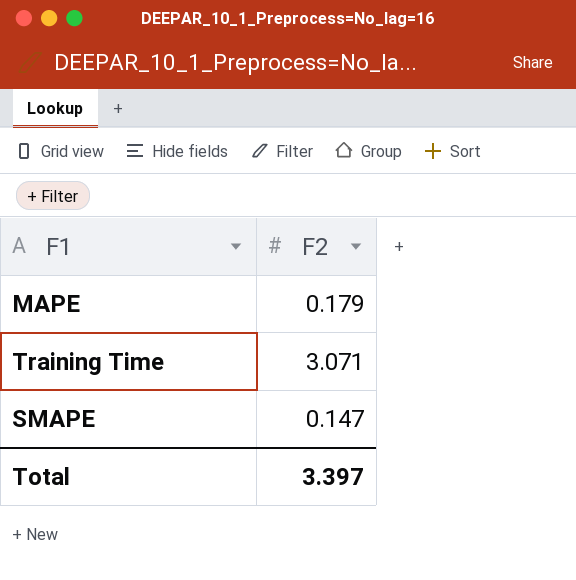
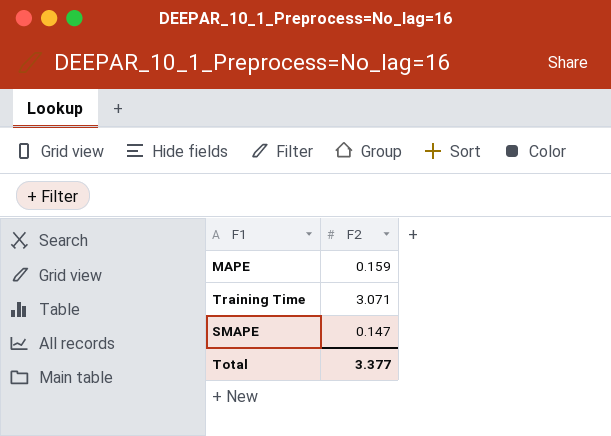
MAPE | F2: 0.179 -> 0.159
Total | F2: 3.397 -> 3.377

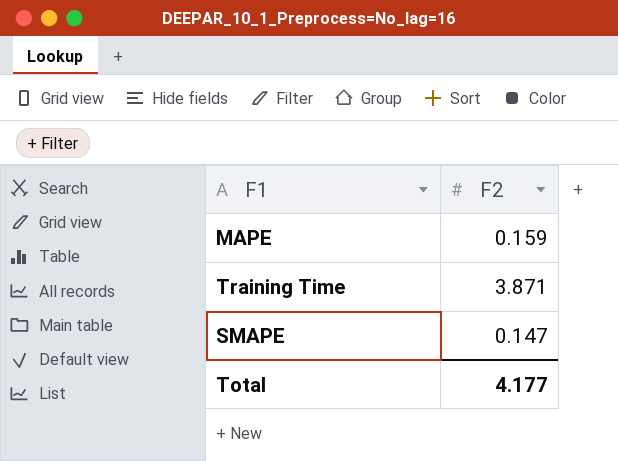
Training Time | F2: 3.071 -> 3.871
Total | F2: 3.377 -> 4.177

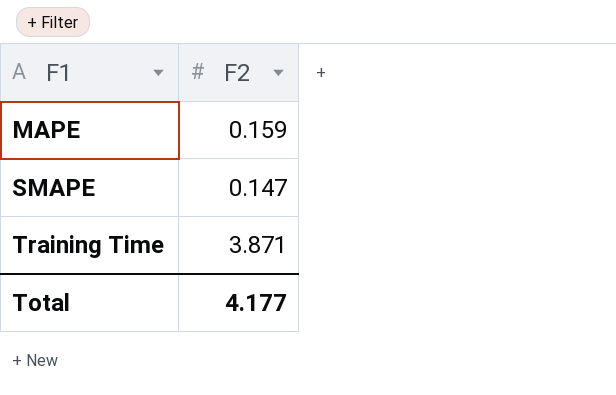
row order: none -> F1 ascending

